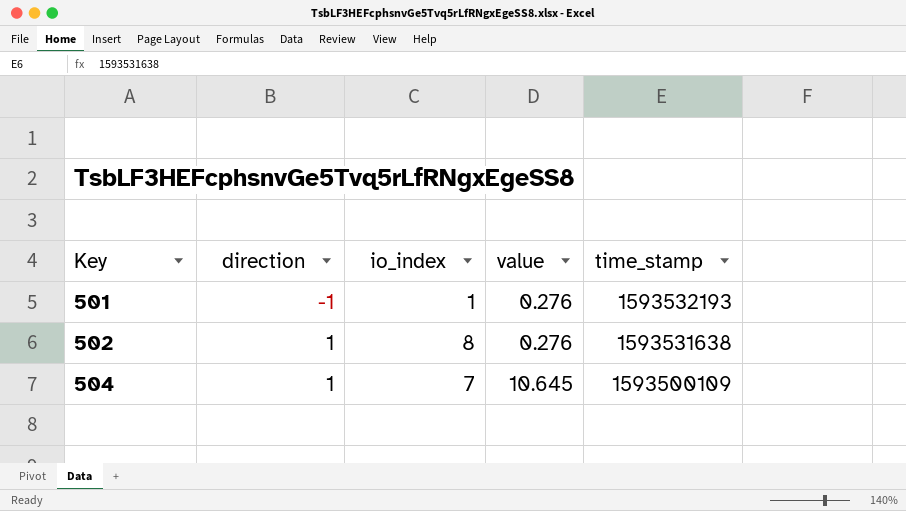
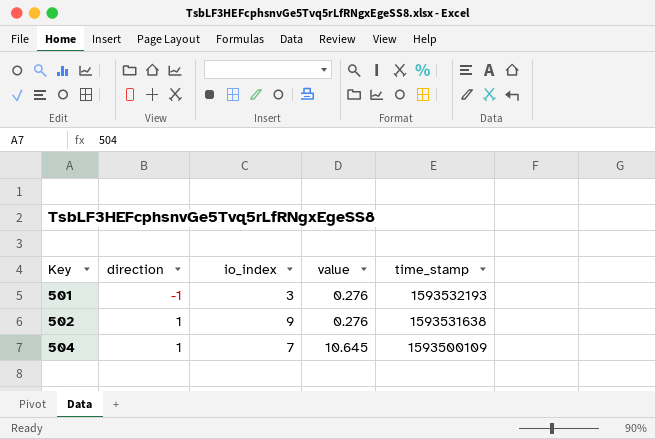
501 | io_index: 1 -> 3
502 | io_index: 8 -> 9

